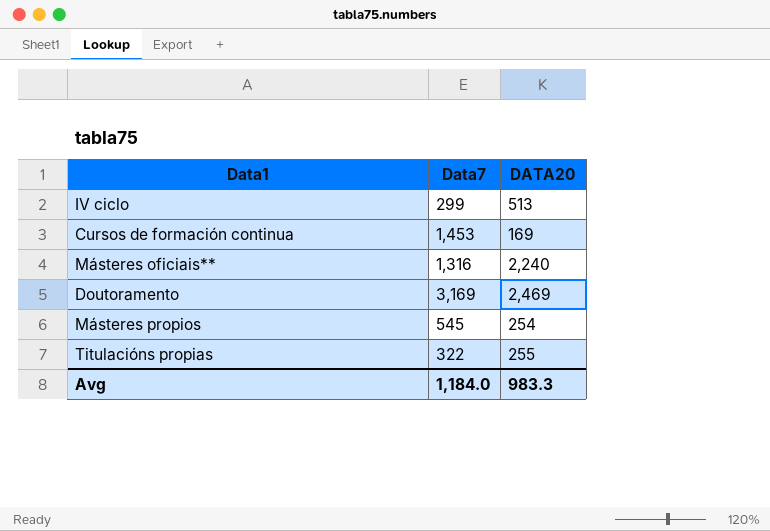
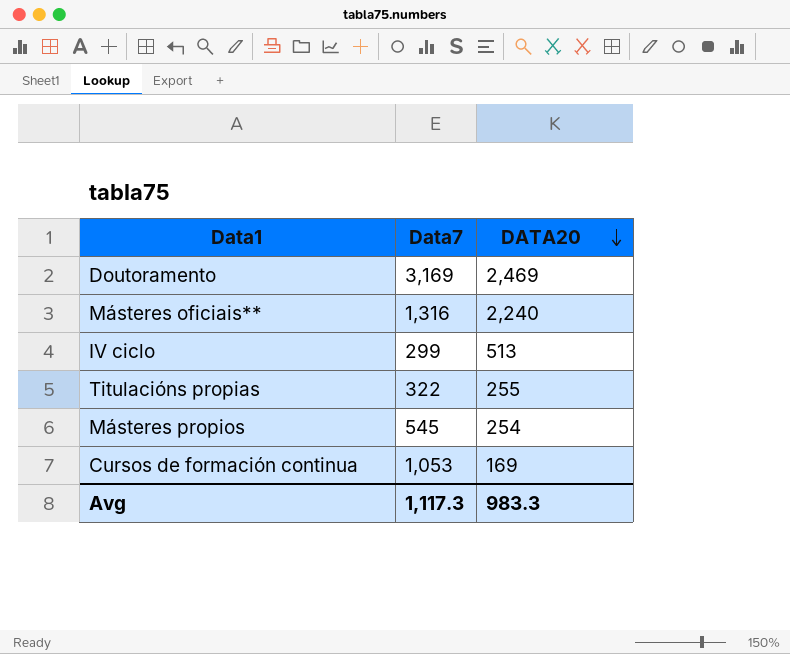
row order: none -> DATA20 descending
Cursos de formación continua | Data7: 1,453 -> 1,053
Avg | Data7: 1,184.0 -> 1,117.3

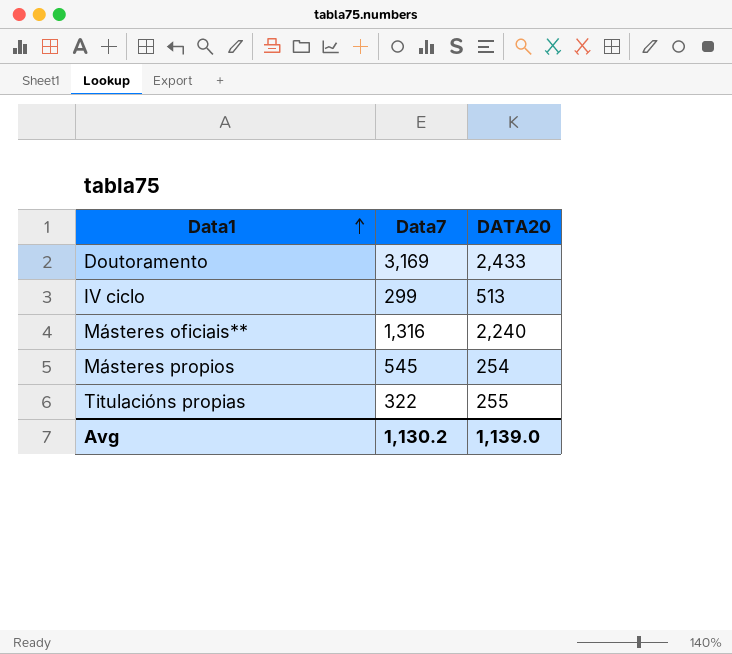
row order: DATA20 descending -> Data1 ascending
row Cursos de formación continua: 1,053 | 169 -> none
Doutoramento | DATA20: 2,469 -> 2,433
Avg | Data7: 1,117.3 -> 1,130.2
Avg | DATA20: 983.3 -> 1,139.0

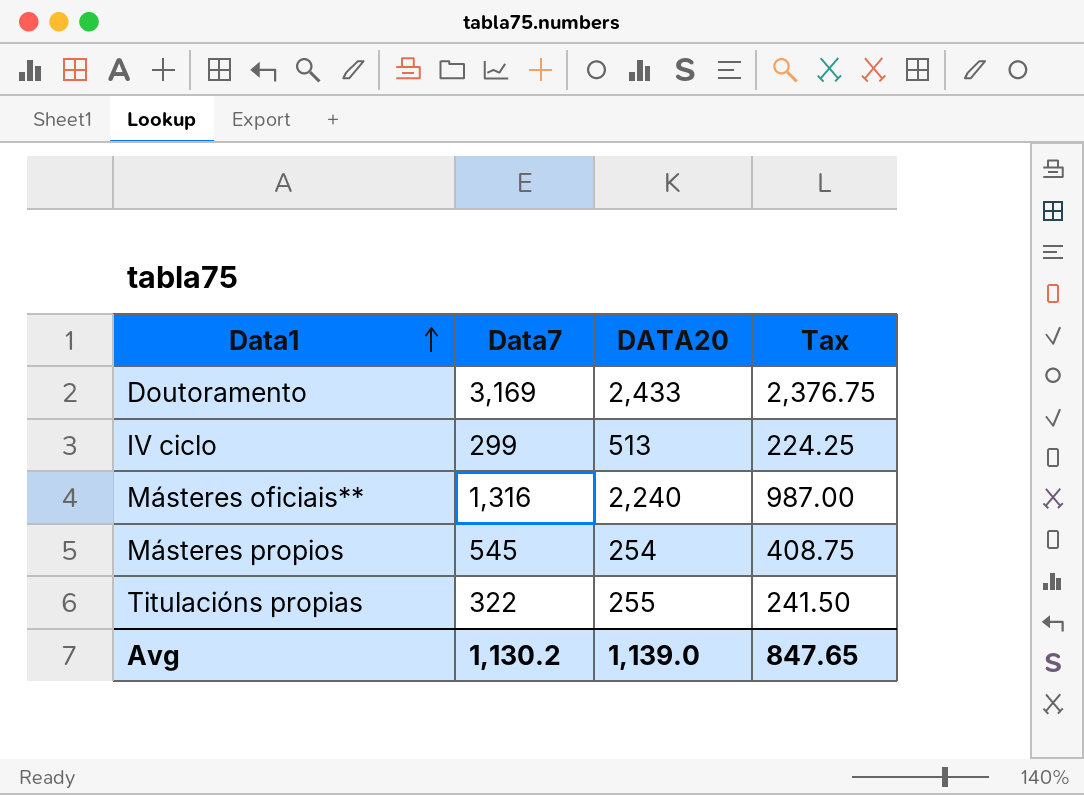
column Tax | formula: none -> [Data7] * 0.75

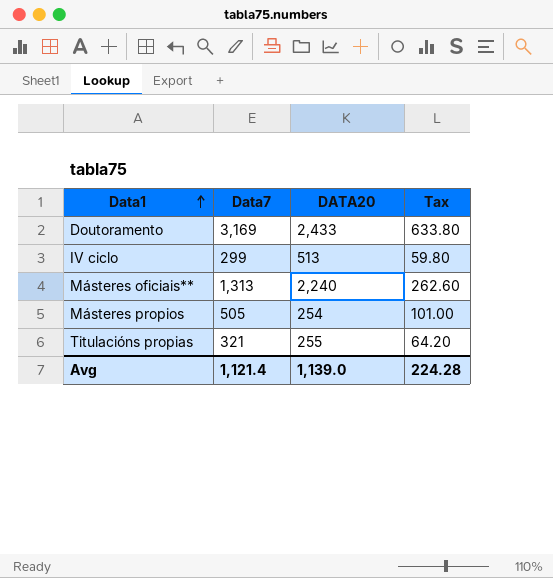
column Tax | formula: [Data7] * 0.75 -> [Data7] * 0.2
Másteres oficiais** | Data7: 1,316 -> 1,313
Másteres propios | Data7: 545 -> 505
Titulacións propias | Data7: 322 -> 321
Avg | Data7: 1,130.2 -> 1,121.4
Avg | Tax: 847.65 -> 224.28

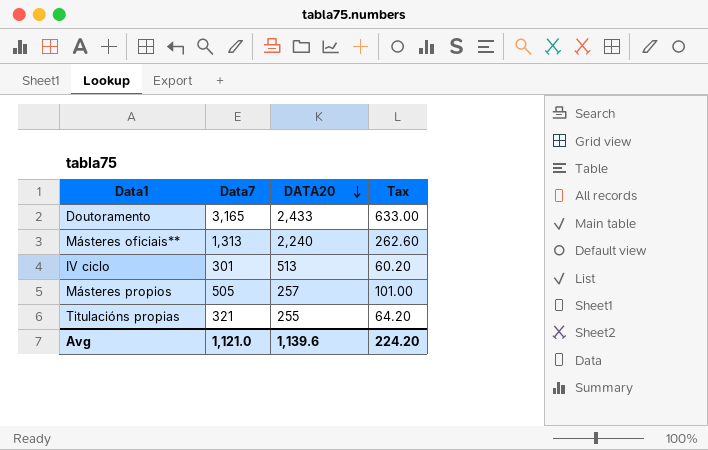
row order: Data1 ascending -> DATA20 descending
Doutoramento | Data7: 3,169 -> 3,165
Doutoramento | Tax: 633.80 -> 633.00
IV ciclo | Data7: 299 -> 301
IV ciclo | Tax: 59.80 -> 60.20
Másteres propios | DATA20: 254 -> 257
Avg | Data7: 1,121.4 -> 1,121.0
Avg | DATA20: 1,139.0 -> 1,139.6
Avg | Tax: 224.28 -> 224.20

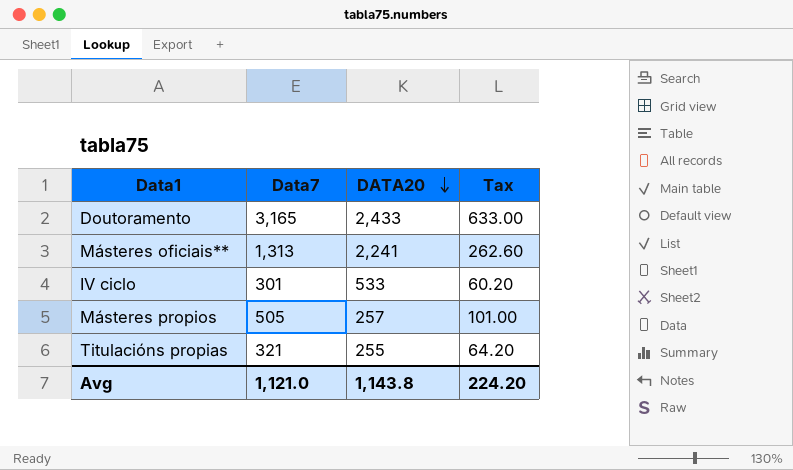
Másteres oficiais** | DATA20: 2,240 -> 2,241
IV ciclo | DATA20: 513 -> 533
Avg | DATA20: 1,139.6 -> 1,143.8

